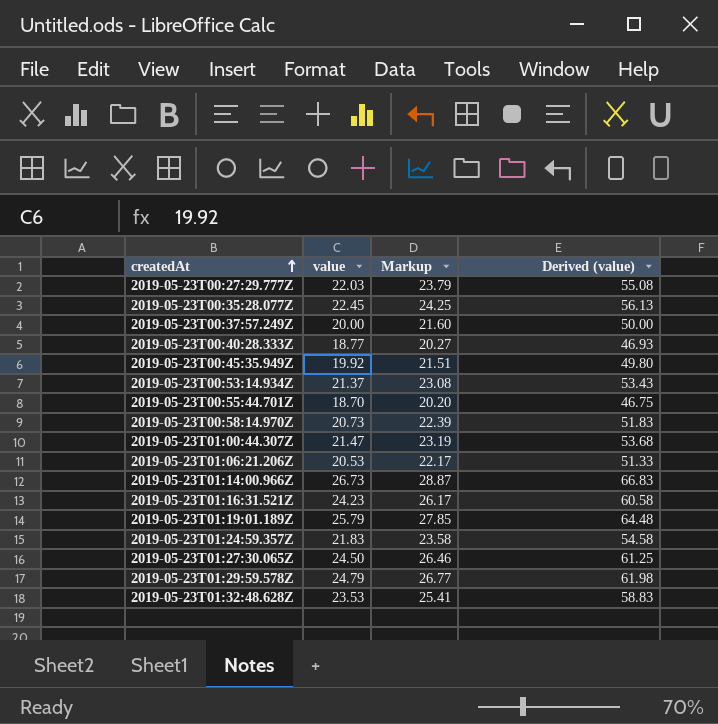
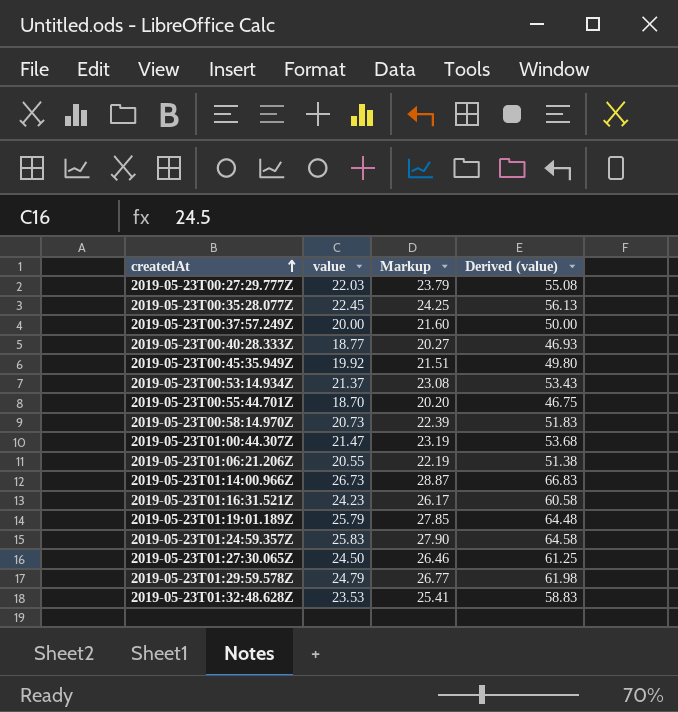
2019-05-23T01:06:21.206Z | value: 20.53 -> 20.55
2019-05-23T01:06:21.206Z | Markup: 22.17 -> 22.19
2019-05-23T01:06:21.206Z | Derived (value): 51.33 -> 51.38
2019-05-23T01:24:59.357Z | value: 21.83 -> 25.83
2019-05-23T01:24:59.357Z | Markup: 23.58 -> 27.90
2019-05-23T01:24:59.357Z | Derived (value): 54.58 -> 64.58

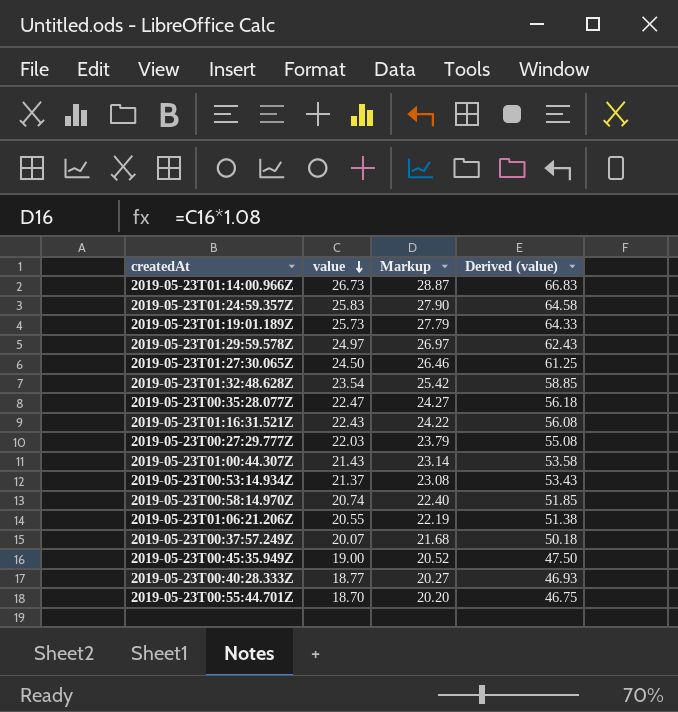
row order: createdAt ascending -> value descending
2019-05-23T01:19:01.189Z | value: 25.79 -> 25.73
2019-05-23T01:19:01.189Z | Markup: 27.85 -> 27.79
2019-05-23T01:19:01.189Z | Derived (value): 64.48 -> 64.33
2019-05-23T01:29:59.578Z | value: 24.79 -> 24.97
2019-05-23T01:29:59.578Z | Markup: 26.77 -> 26.97
2019-05-23T01:29:59.578Z | Derived (value): 61.98 -> 62.43
2019-05-23T01:32:48.628Z | value: 23.53 -> 23.54
2019-05-23T01:32:48.628Z | Markup: 25.41 -> 25.42
2019-05-23T01:32:48.628Z | Derived (value): 58.83 -> 58.85
2019-05-23T00:35:28.077Z | value: 22.45 -> 22.47
2019-05-23T00:35:28.077Z | Markup: 24.25 -> 24.27
2019-05-23T00:35:28.077Z | Derived (value): 56.13 -> 56.18
2019-05-23T01:16:31.521Z | value: 24.23 -> 22.43
2019-05-23T01:16:31.521Z | Markup: 26.17 -> 24.22
2019-05-23T01:16:31.521Z | Derived (value): 60.58 -> 56.08
2019-05-23T01:00:44.307Z | value: 21.47 -> 21.43
2019-05-23T01:00:44.307Z | Markup: 23.19 -> 23.14
2019-05-23T01:00:44.307Z | Derived (value): 53.68 -> 53.58
2019-05-23T00:58:14.970Z | value: 20.73 -> 20.74
2019-05-23T00:58:14.970Z | Markup: 22.39 -> 22.40
2019-05-23T00:58:14.970Z | Derived (value): 51.83 -> 51.85
2019-05-23T00:37:57.249Z | value: 20.00 -> 20.07
2019-05-23T00:37:57.249Z | Markup: 21.60 -> 21.68
2019-05-23T00:37:57.249Z | Derived (value): 50.00 -> 50.18
2019-05-23T00:45:35.949Z | value: 19.92 -> 19.00
2019-05-23T00:45:35.949Z | Markup: 21.51 -> 20.52
2019-05-23T00:45:35.949Z | Derived (value): 49.80 -> 47.50

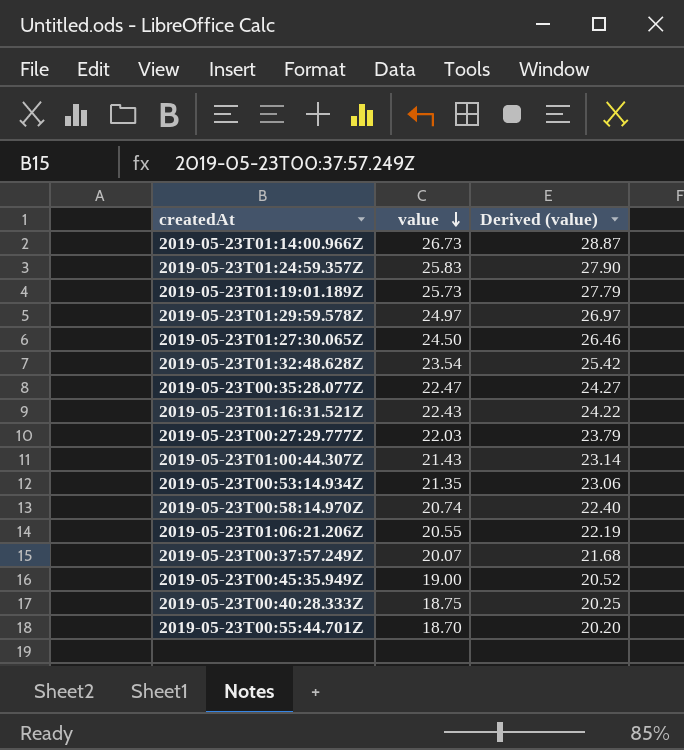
column Markup | formula: [value] * 1.08 -> none
column Derived (value) | formula: [value] * 2.5 -> [value] * 1.08
2019-05-23T00:53:14.934Z | value: 21.37 -> 21.35
2019-05-23T00:40:28.333Z | value: 18.77 -> 18.75

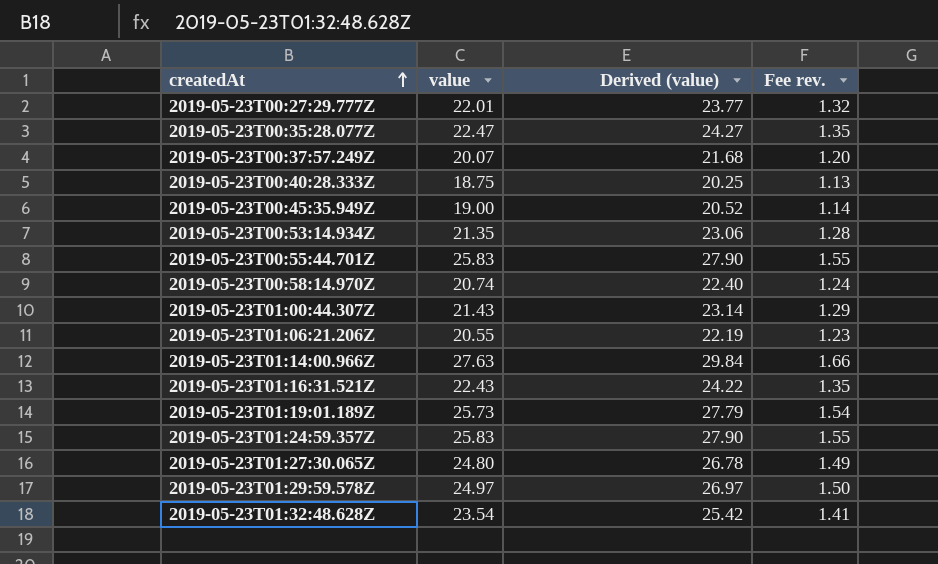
row order: value descending -> createdAt ascending
column Fee rev. | formula: none -> [value] * 0.06
2019-05-23T00:27:29.777Z | value: 22.03 -> 22.01
2019-05-23T00:27:29.777Z | Derived (value): 23.79 -> 23.77
2019-05-23T00:55:44.701Z | value: 18.70 -> 25.83
2019-05-23T00:55:44.701Z | Derived (value): 20.20 -> 27.90
2019-05-23T01:14:00.966Z | value: 26.73 -> 27.63
2019-05-23T01:14:00.966Z | Derived (value): 28.87 -> 29.84
2019-05-23T01:27:30.065Z | value: 24.50 -> 24.80
2019-05-23T01:27:30.065Z | Derived (value): 26.46 -> 26.78

